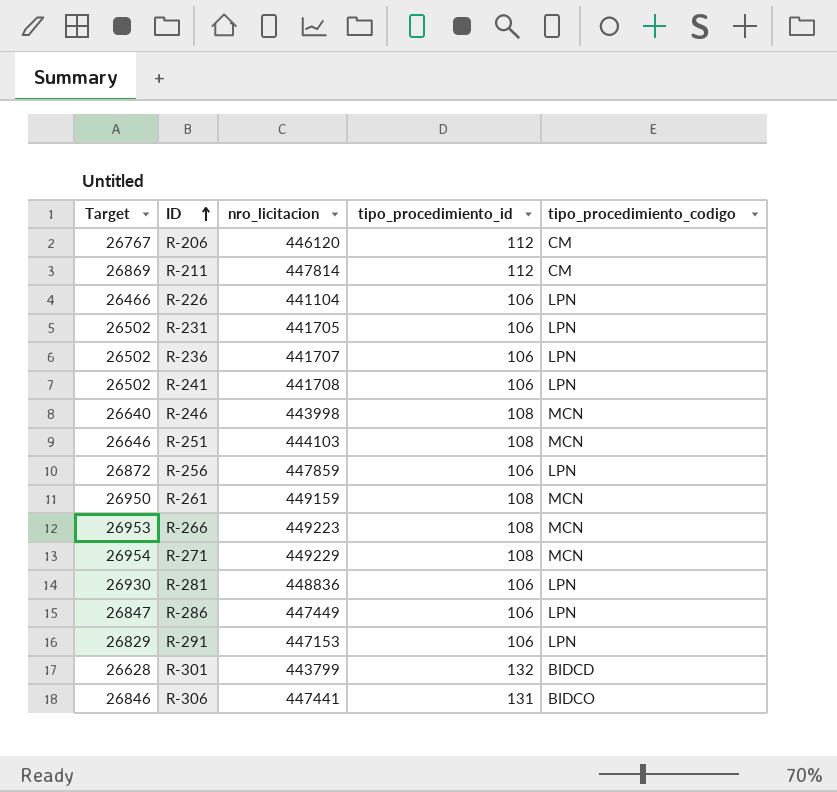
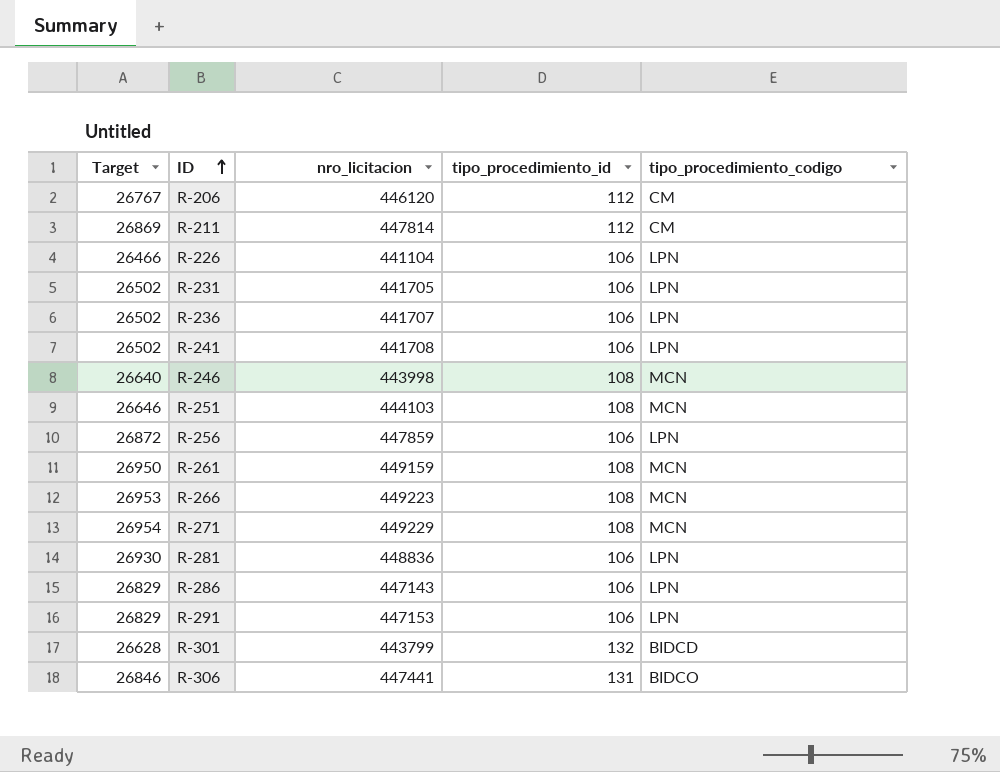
R-286 | Target: 26847 -> 26829
R-286 | nro_licitacion: 447449 -> 447143

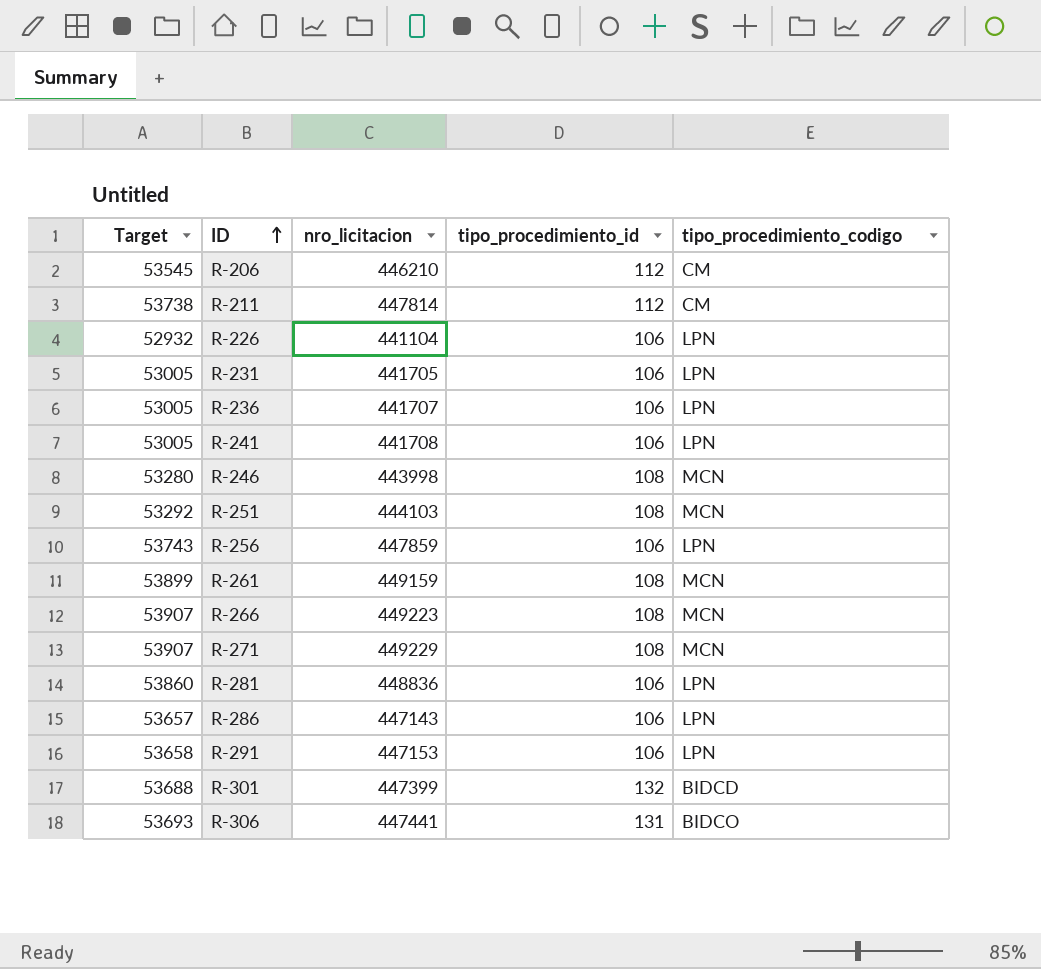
column Target | formula: [nro_licitacion] * 0.06 -> [nro_licitacion] * 0.12
R-206 | nro_licitacion: 446120 -> 446210
R-301 | nro_licitacion: 443799 -> 447399

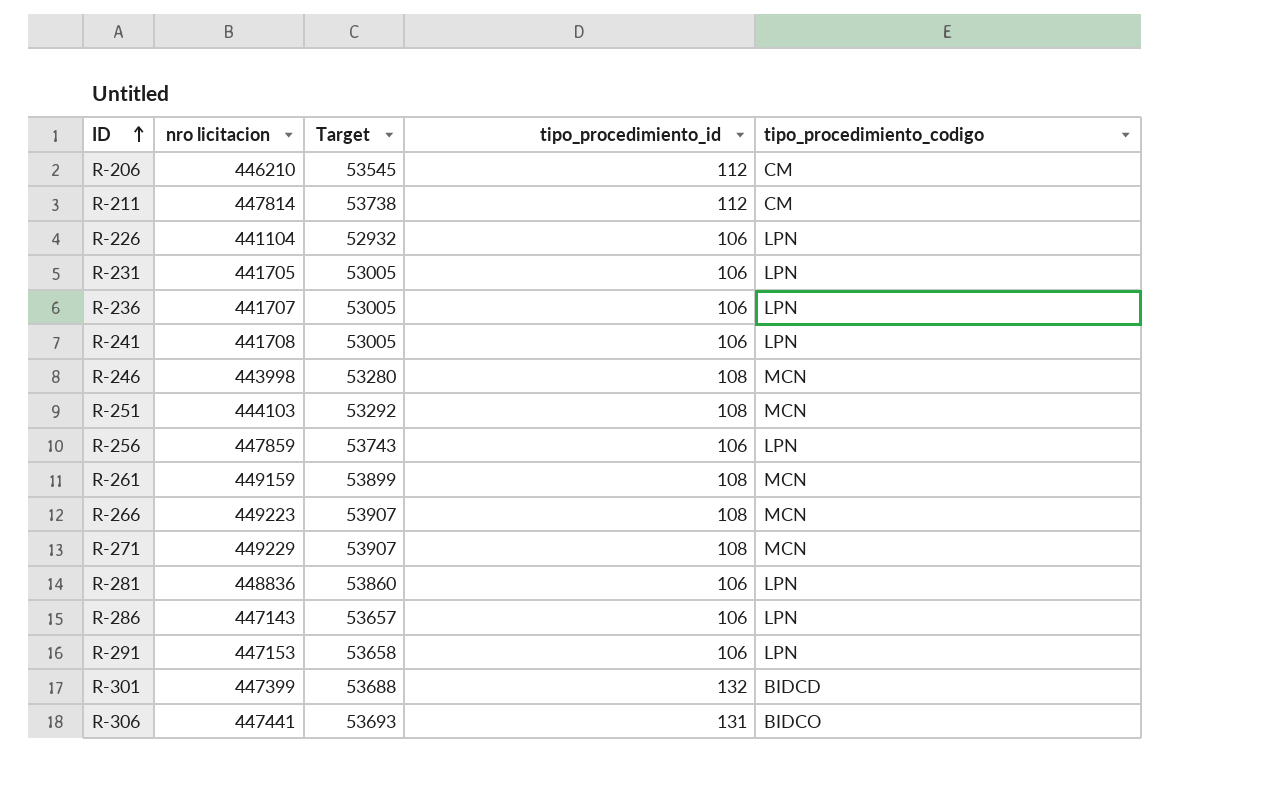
column name: nro_licitacion -> nro licitacion
column Target | position: 1 -> 3

